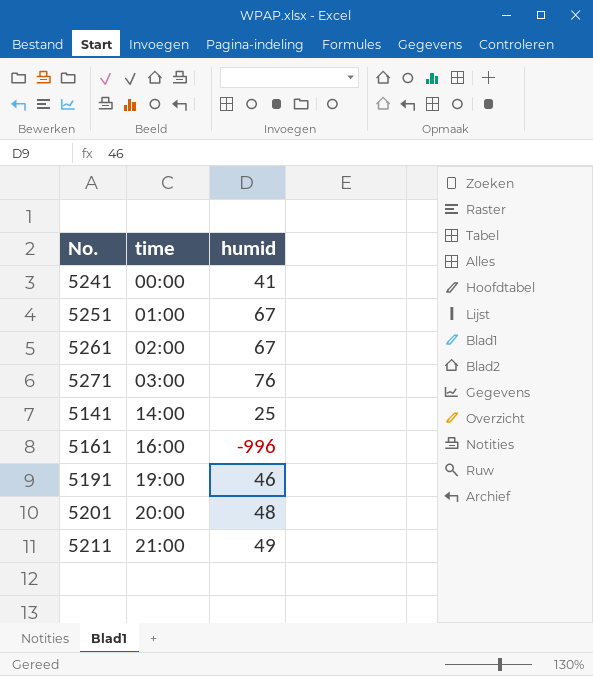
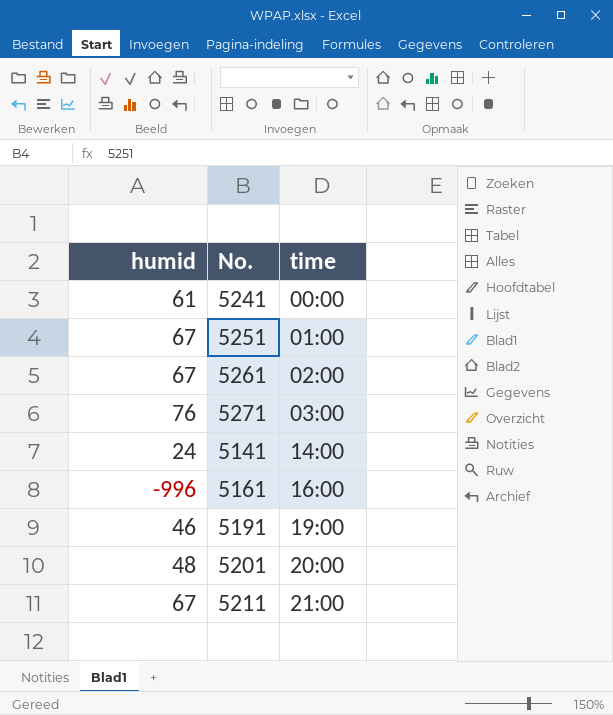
column humid | position: 3 -> 1
5241 | humid: 41 -> 61
5141 | humid: 25 -> 24
5211 | humid: 49 -> 67

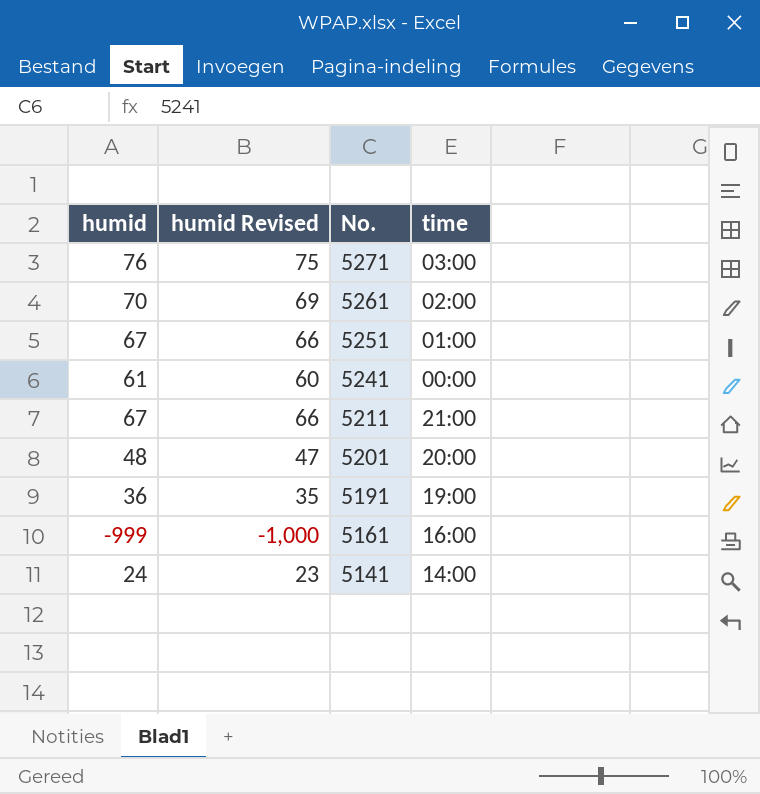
row order: time ascending -> No. descending
column humid Revised | formula: none -> [humid] - 1
5261 | humid: 67 -> 70
5191 | humid: 46 -> 36
5161 | humid: -996 -> -999

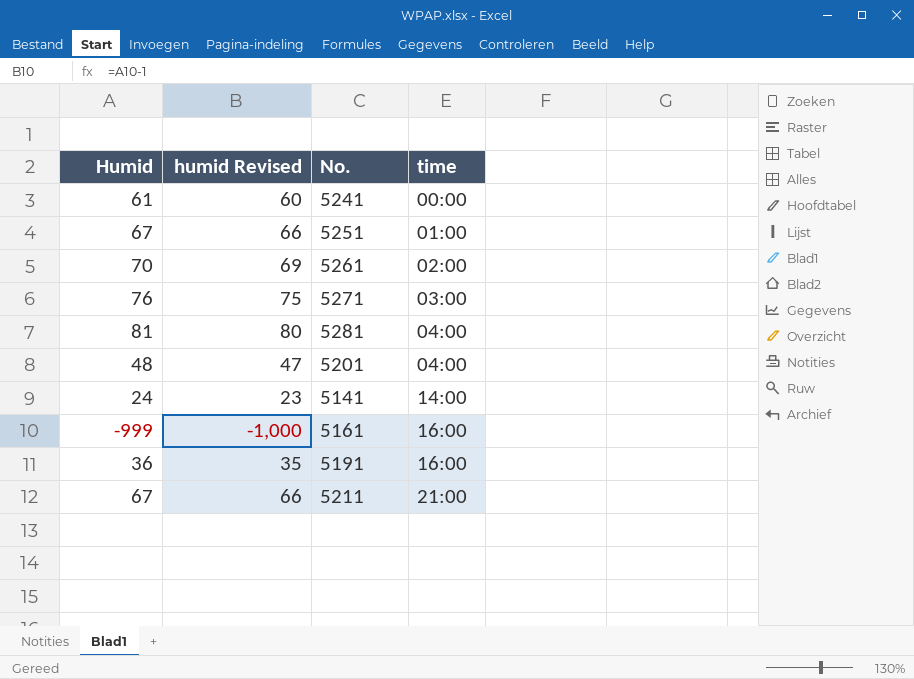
row order: No. descending -> time ascending
column name: humid -> Humid
row 5281: none -> 81 | 80 | 04:00
5201 | time: 20:00 -> 04:00
5191 | time: 19:00 -> 16:00

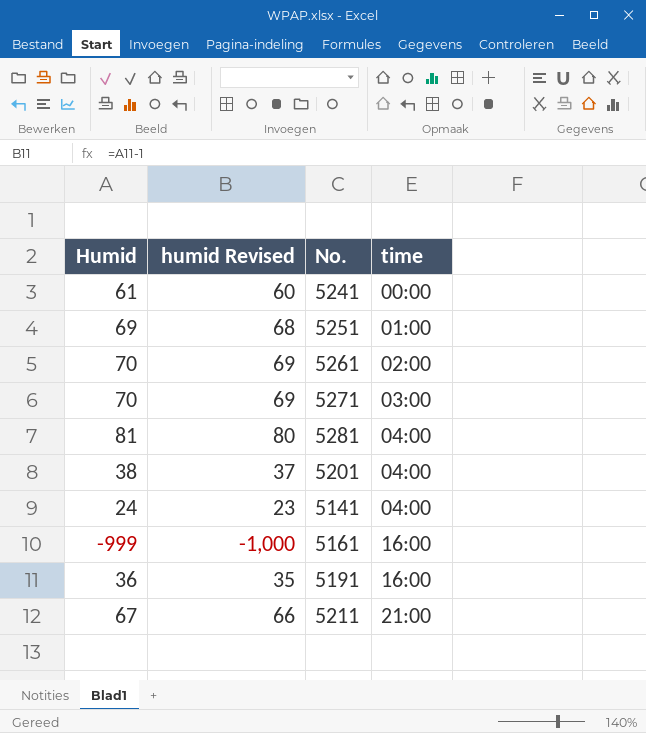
5251 | Humid: 67 -> 69
5251 | humid Revised: 66 -> 68
5271 | Humid: 76 -> 70
5271 | humid Revised: 75 -> 69
5201 | Humid: 48 -> 38
5201 | humid Revised: 47 -> 37
5141 | time: 14:00 -> 04:00

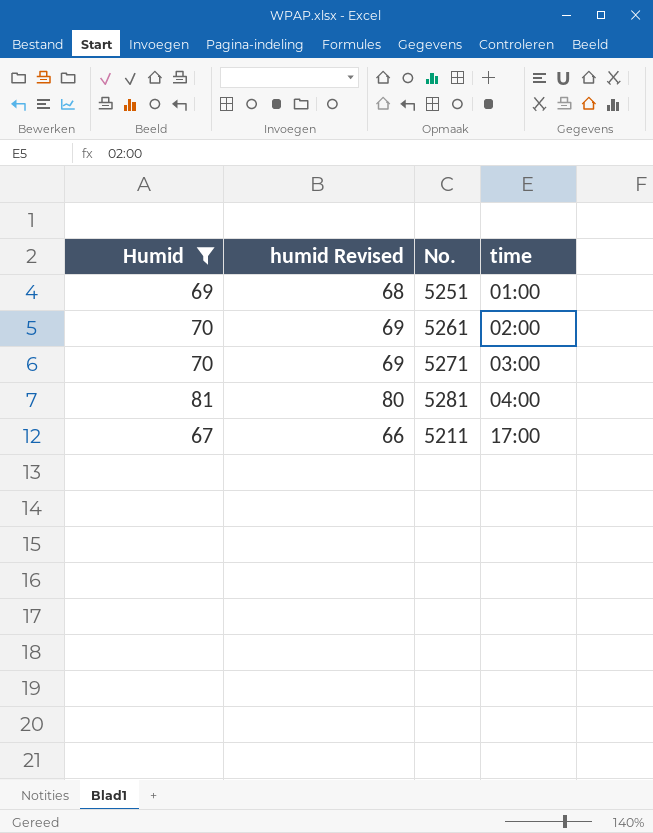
filter: none -> Humid >= 67
5211 | time: 21:00 -> 17:00

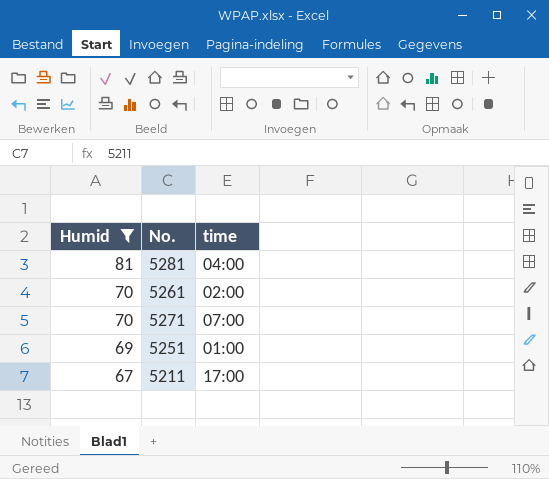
row order: time ascending -> Humid descending
column humid Revised | formula: [Humid] - 1 -> none
5271 | time: 03:00 -> 07:00

